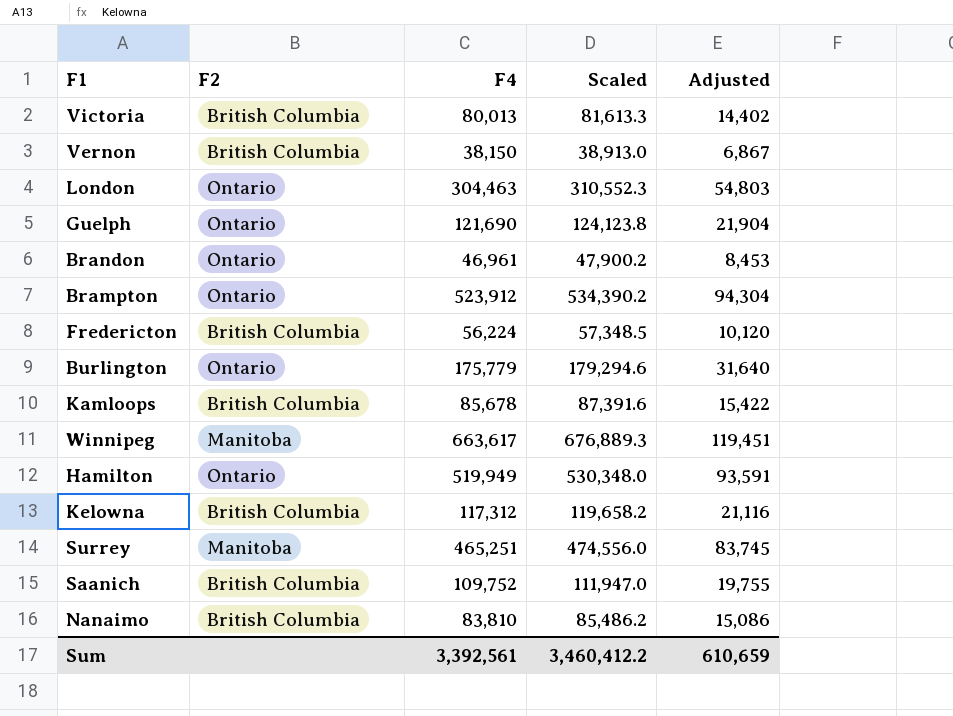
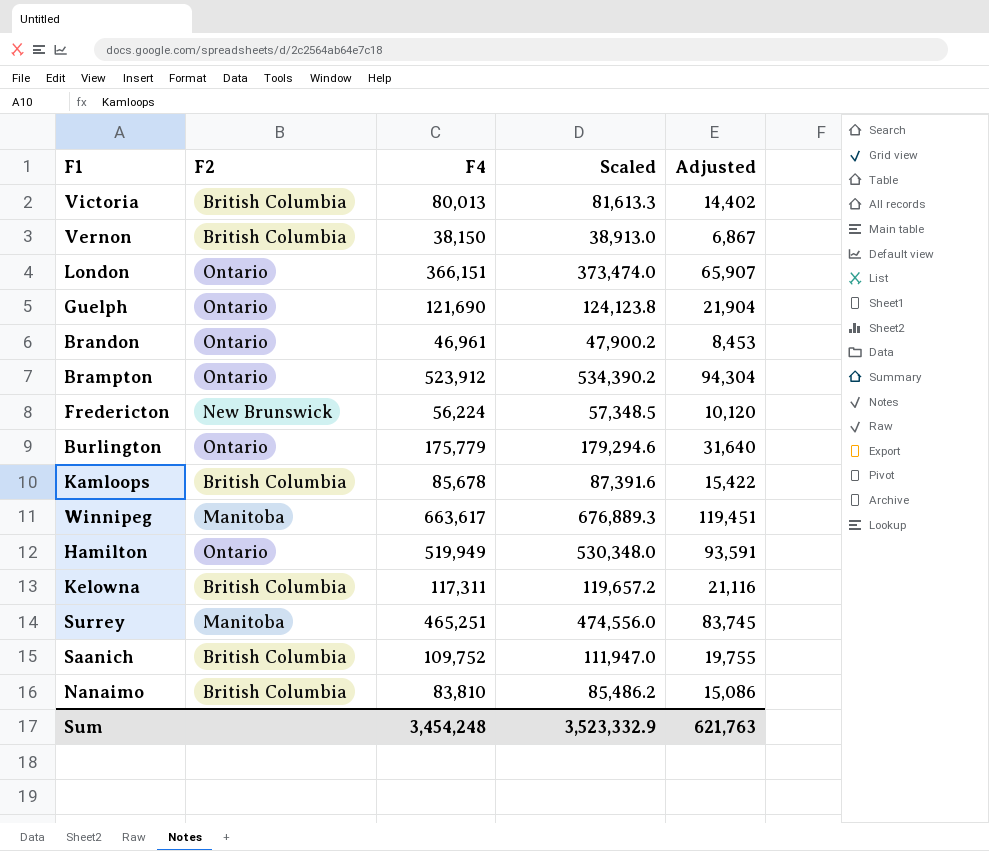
London | F4: 304,463 -> 366,151
London | Scaled: 310,552.3 -> 373,474.0
London | Adjusted: 54,803 -> 65,907
Fredericton | F2: British Columbia -> New Brunswick
Kelowna | F4: 117,312 -> 117,311
Kelowna | Scaled: 119,658.2 -> 119,657.2
Sum | F4: 3,392,561 -> 3,454,248
Sum | Scaled: 3,460,412.2 -> 3,523,332.9
Sum | Adjusted: 610,659 -> 621,763

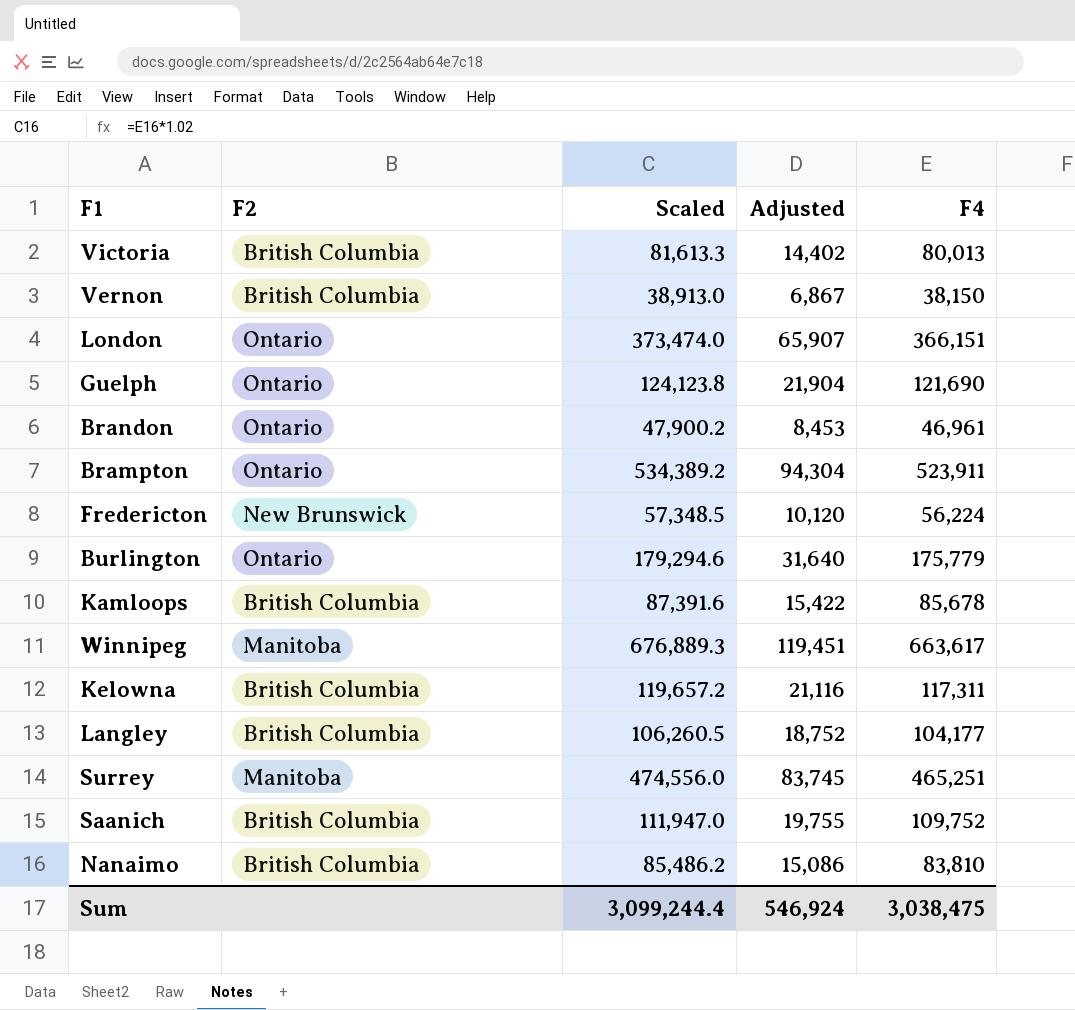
column F4 | position: 3 -> 5
row Hamilton: Ontario | 519,949 | 530,348.0 | 93,591 -> none
Brampton | Scaled: 534,390.2 -> 534,389.2
Brampton | F4: 523,912 -> 523,911
row Langley: none -> British Columbia | 106,260.5 | 18,752 | 104,177
Sum | Scaled: 3,523,332.9 -> 3,099,244.4
Sum | Adjusted: 621,763 -> 546,924
Sum | F4: 3,454,248 -> 3,038,475

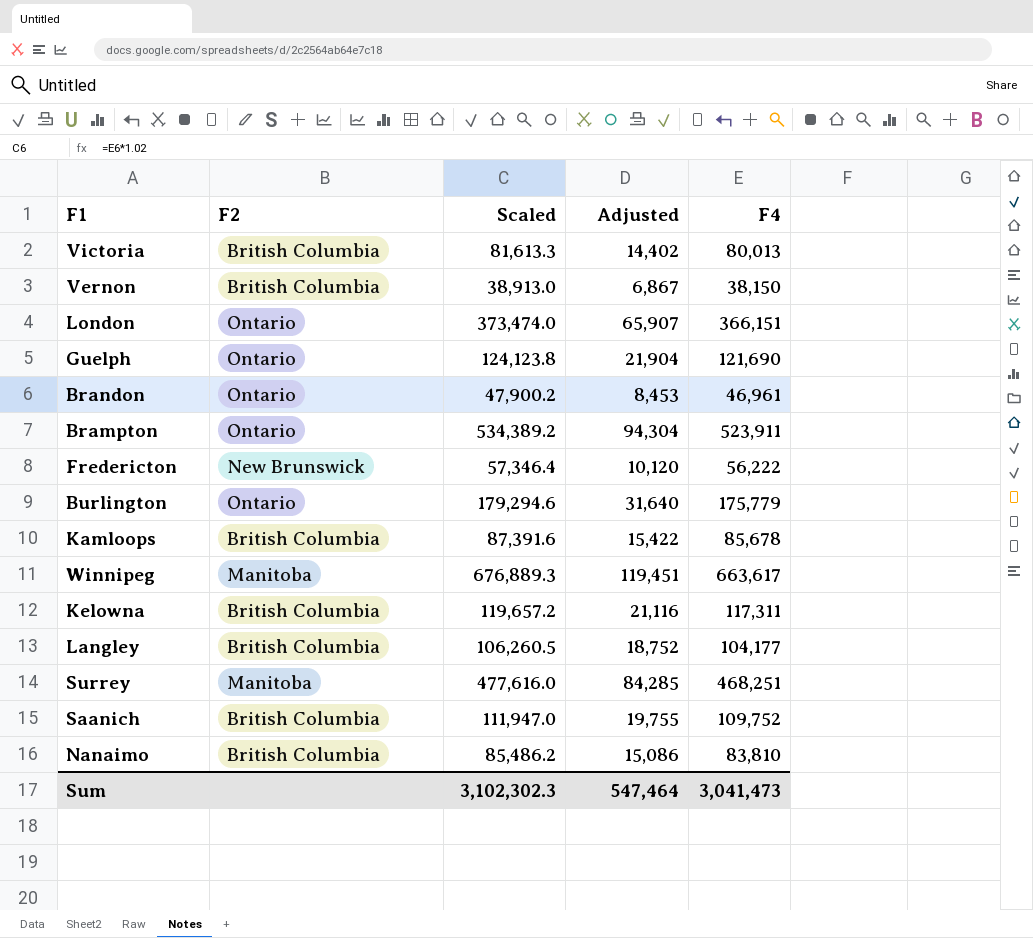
Fredericton | Scaled: 57,348.5 -> 57,346.4
Fredericton | F4: 56,224 -> 56,222
Surrey | Scaled: 474,556.0 -> 477,616.0
Surrey | Adjusted: 83,745 -> 84,285
Surrey | F4: 465,251 -> 468,251
Sum | Scaled: 3,099,244.4 -> 3,102,302.3
Sum | Adjusted: 546,924 -> 547,464
Sum | F4: 3,038,475 -> 3,041,473

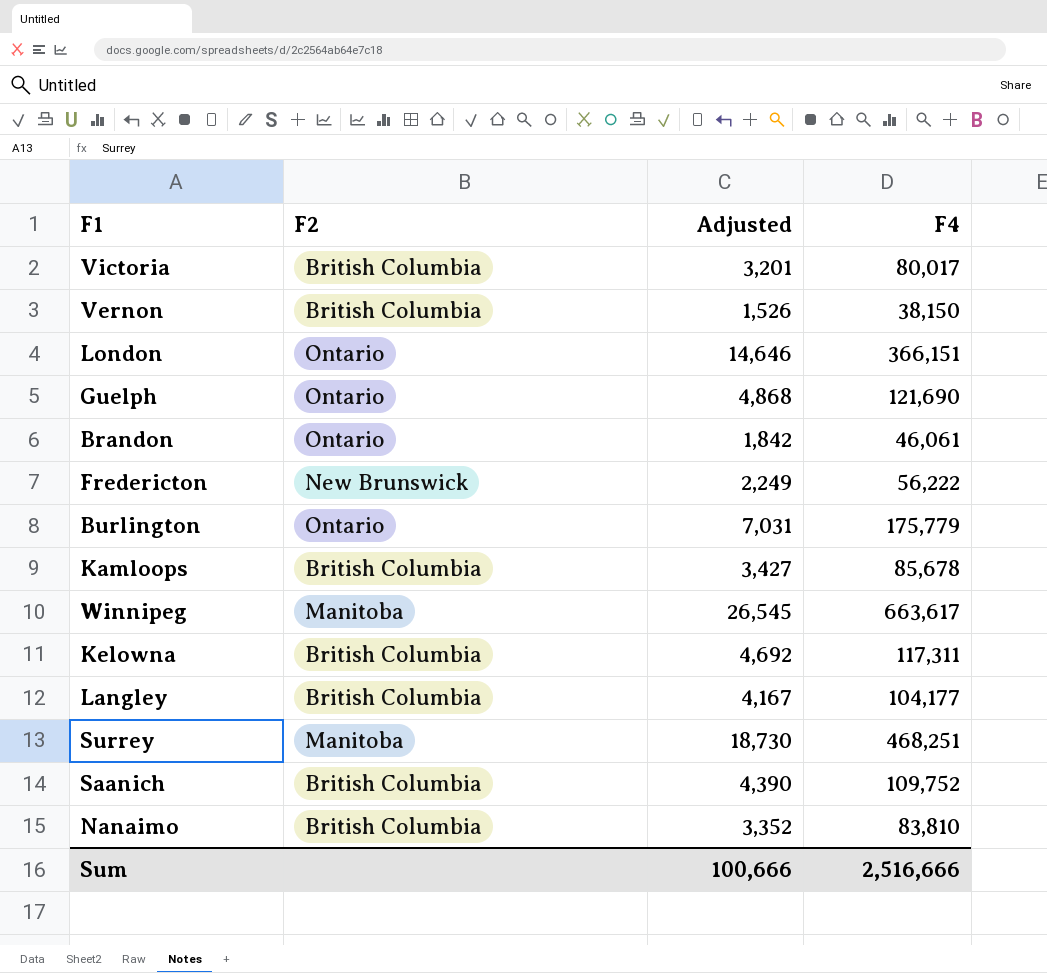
column Scaled | formula: [F4] * 1.02 -> none
column Adjusted | formula: [F4] * 0.18 -> [F4] * 0.04
row Brampton: Ontario | 534,389.2 | 94,304 | 523,911 -> none
Victoria | F4: 80,013 -> 80,017
Brandon | F4: 46,961 -> 46,061
Sum | Adjusted: 547,464 -> 100,666
Sum | F4: 3,041,473 -> 2,516,666

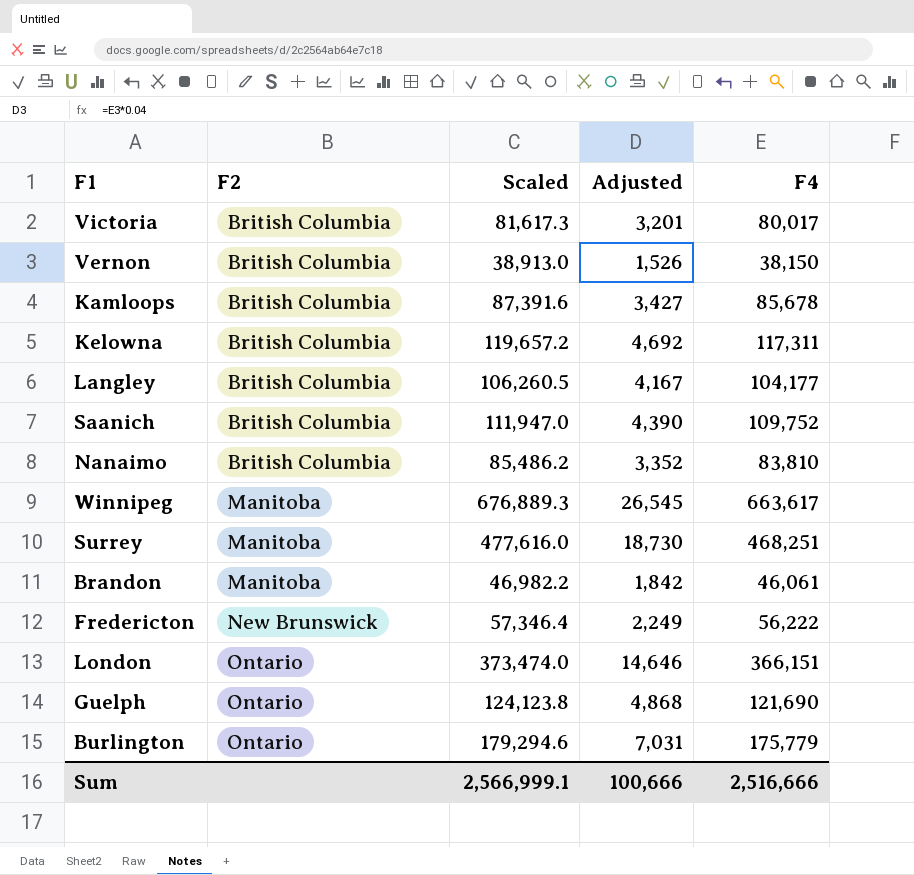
row order: none -> F2 ascending
column Scaled | formula: none -> [F4] * 1.02
Brandon | F2: Ontario -> Manitoba

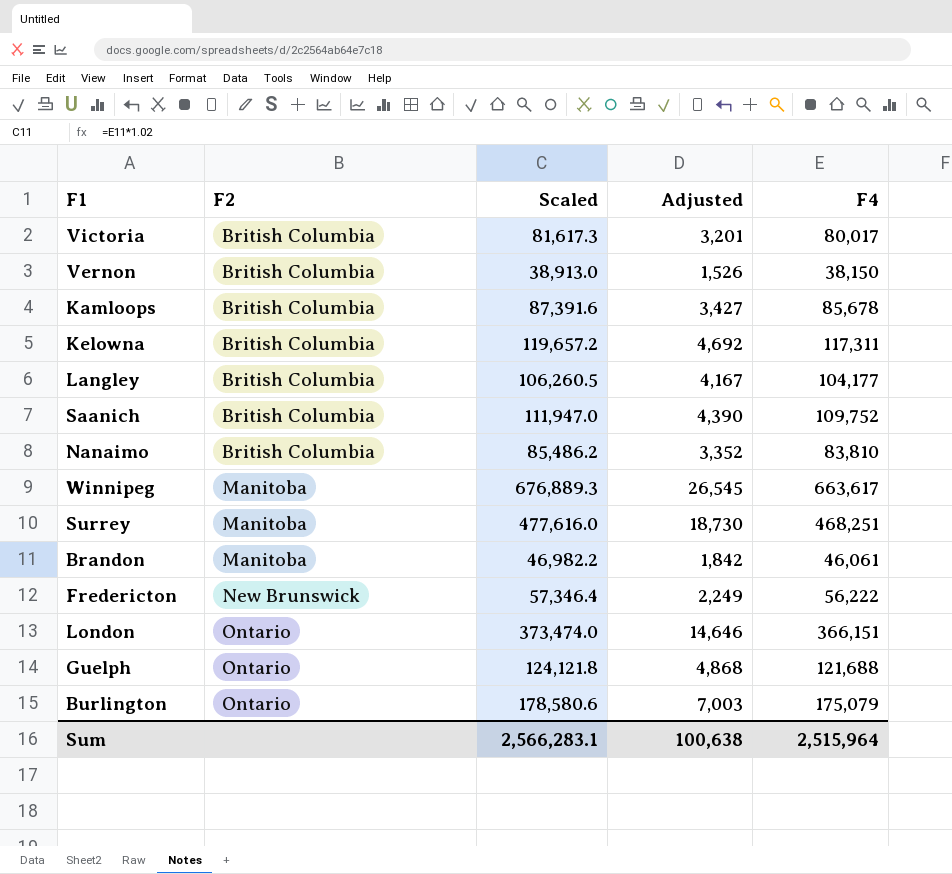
Guelph | Scaled: 124,123.8 -> 124,121.8
Guelph | F4: 121,690 -> 121,688
Burlington | Scaled: 179,294.6 -> 178,580.6
Burlington | Adjusted: 7,031 -> 7,003
Burlington | F4: 175,779 -> 175,079
Sum | Scaled: 2,566,999.1 -> 2,566,283.1
Sum | Adjusted: 100,666 -> 100,638
Sum | F4: 2,516,666 -> 2,515,964

